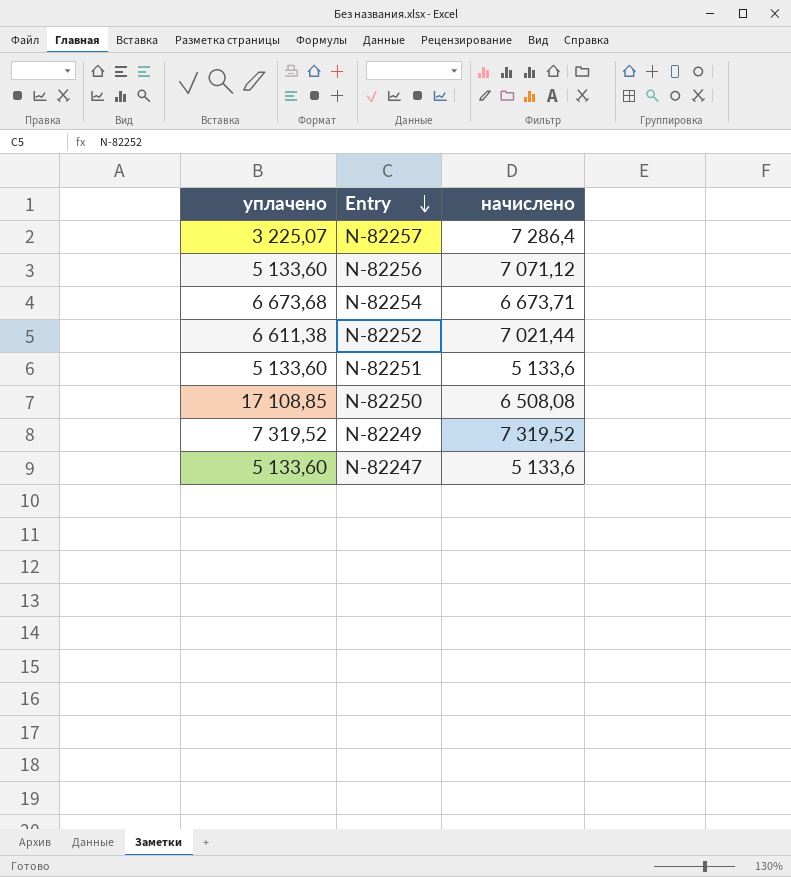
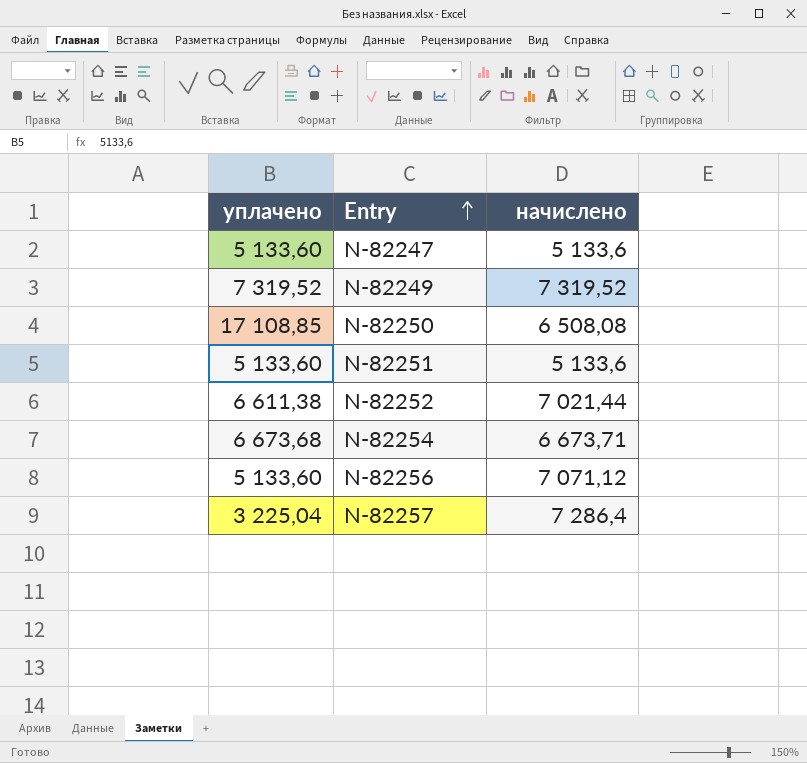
row order: Entry descending -> Entry ascending
N-82257 | уплачено: 3 225,07 -> 3 225,04

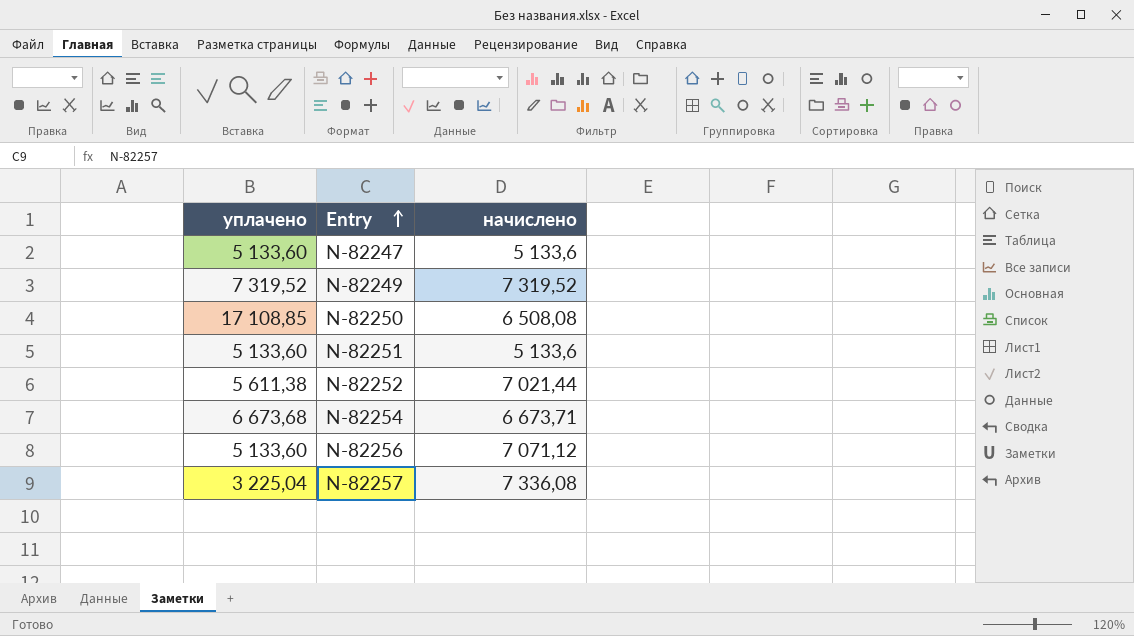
N-82252 | уплачено: 6 611,38 -> 5 611,38
N-82257 | начислено: 7 286,4 -> 7 336,08

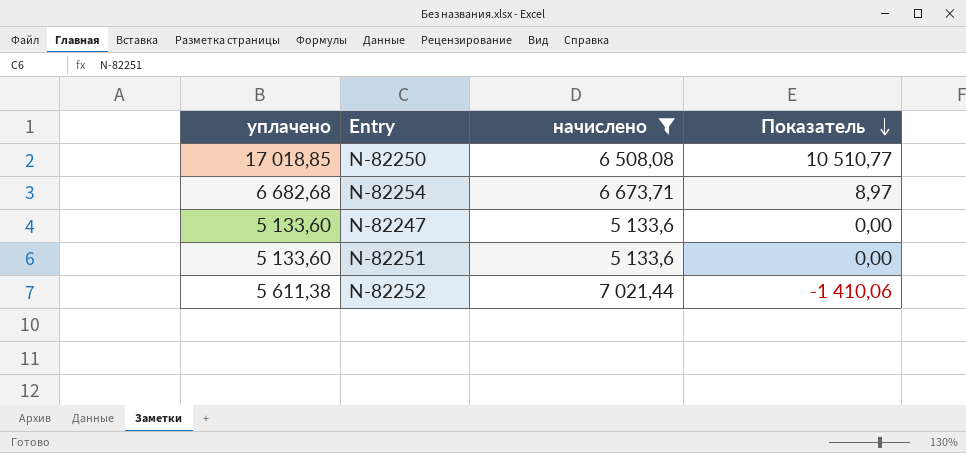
filter: none -> начислено <= 7 021,44
row order: Entry ascending -> Показатель descending
column Показатель | formula: none -> [уплачено] - [начислено]
N-82250 | уплачено: 17 108,85 -> 17 018,85
N-82254 | уплачено: 6 673,68 -> 6 682,68

